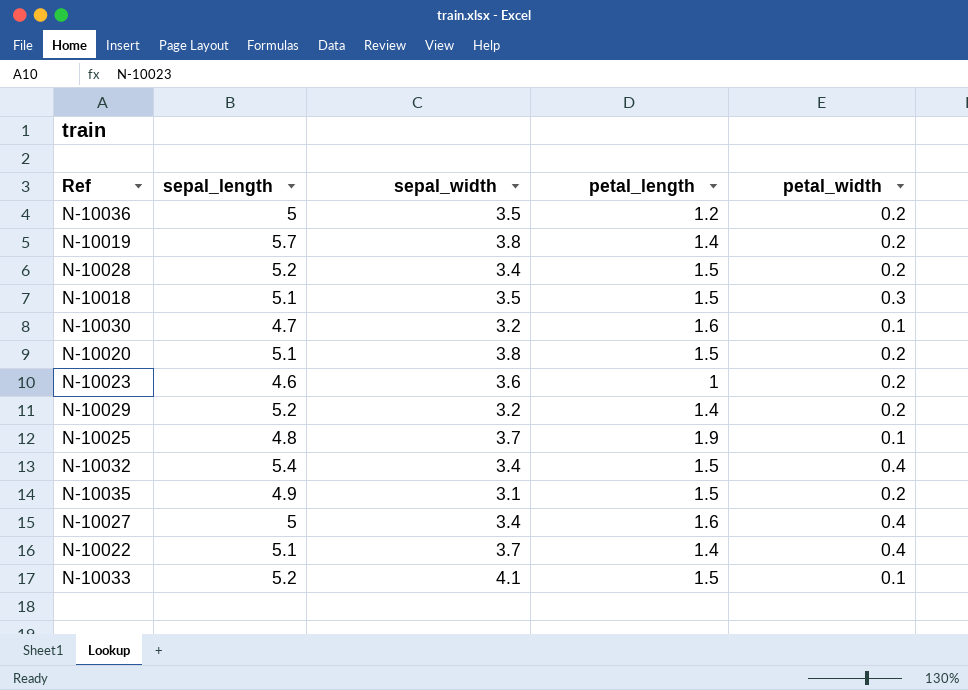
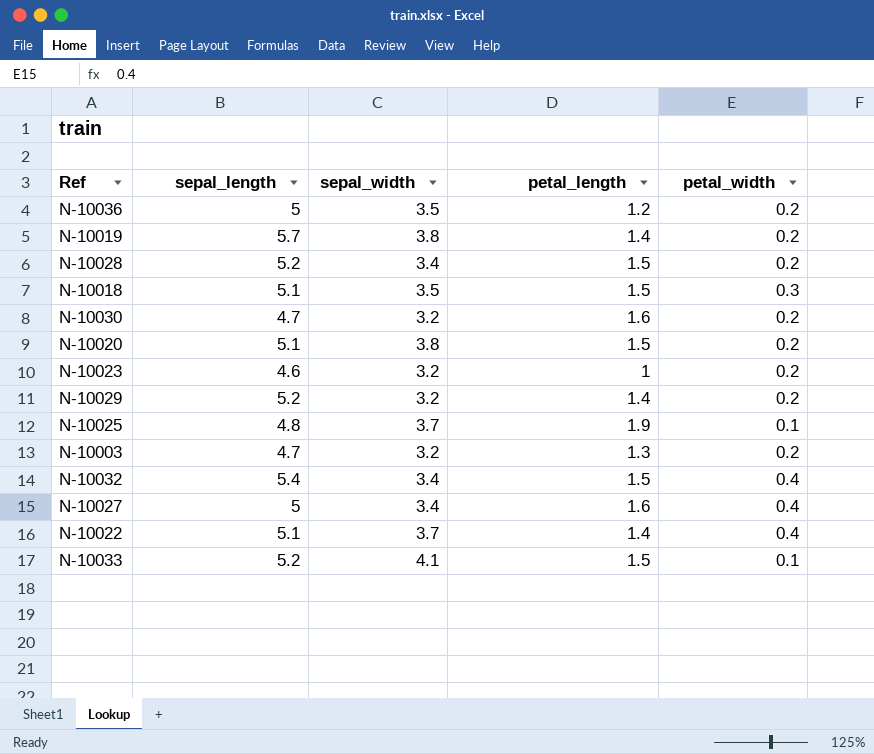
row N-10035: 4.9 | 3.1 | 1.5 | 0.2 -> none
N-10030 | petal_width: 0.1 -> 0.2
N-10023 | sepal_width: 3.6 -> 3.2
row N-10003: none -> 4.7 | 3.2 | 1.3 | 0.2

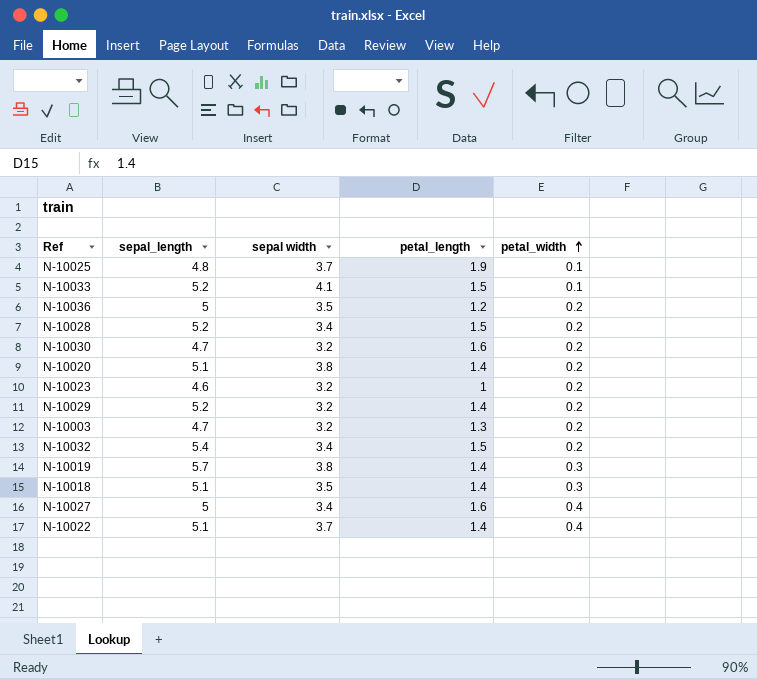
row order: none -> petal_width ascending
column name: sepal_width -> sepal width
N-10020 | petal_length: 1.5 -> 1.4
N-10032 | petal_width: 0.4 -> 0.2
N-10019 | petal_width: 0.2 -> 0.3
N-10018 | petal_length: 1.5 -> 1.4

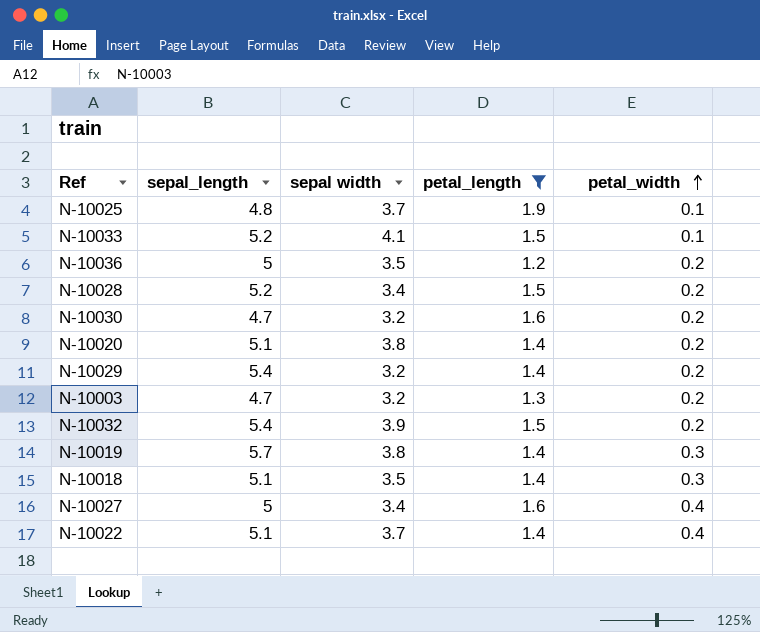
filter: none -> petal_length != 1
N-10029 | sepal_length: 5.2 -> 5.4
N-10032 | sepal width: 3.4 -> 3.9

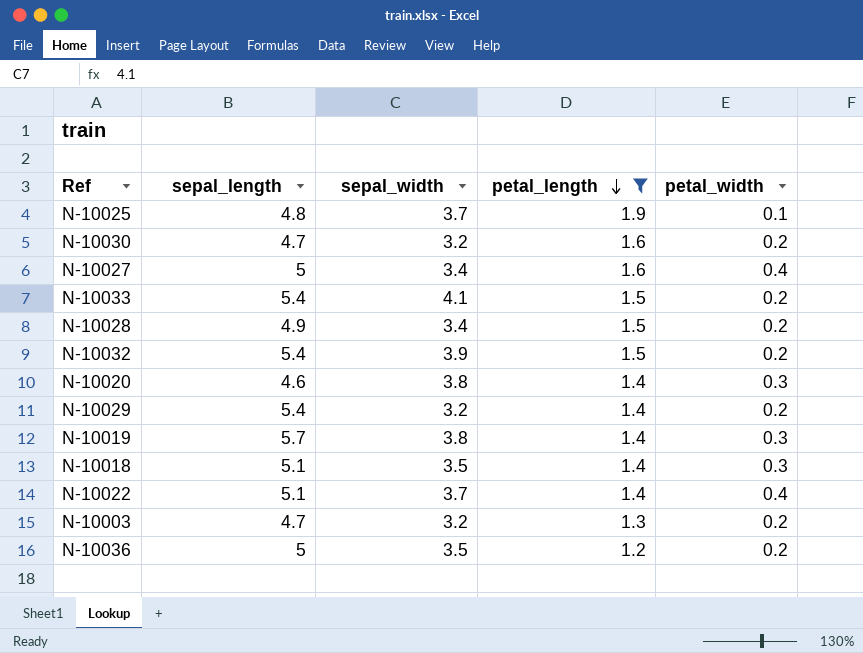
row order: petal_width ascending -> petal_length descending
column name: sepal width -> sepal_width
N-10033 | sepal_length: 5.2 -> 5.4
N-10033 | petal_width: 0.1 -> 0.2
N-10028 | sepal_length: 5.2 -> 4.9
N-10020 | sepal_length: 5.1 -> 4.6
N-10020 | petal_width: 0.2 -> 0.3

